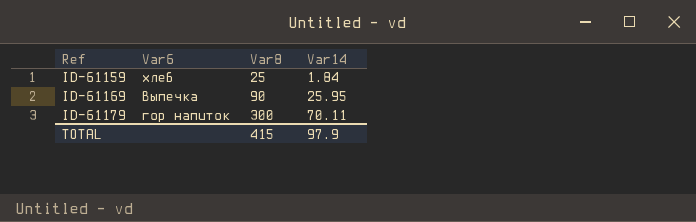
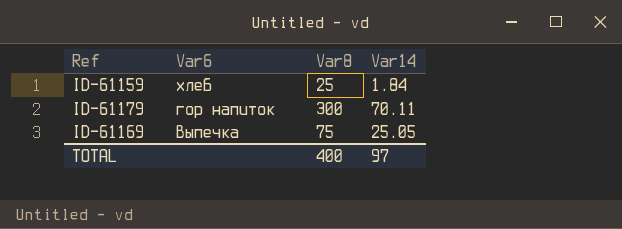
row order: Ref ascending -> Var6 descending
ID-61169 | Var8: 90 -> 75
ID-61169 | Var14: 25.95 -> 25.05
TOTAL | Var8: 415 -> 400
TOTAL | Var14: 97.9 -> 97

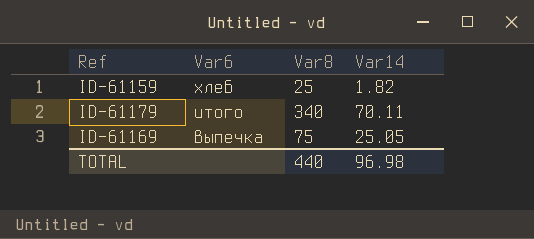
ID-61159 | Var14: 1.84 -> 1.82
ID-61179 | Var6: гор напиток -> итого
ID-61179 | Var8: 300 -> 340
TOTAL | Var8: 400 -> 440
TOTAL | Var14: 97 -> 96.98

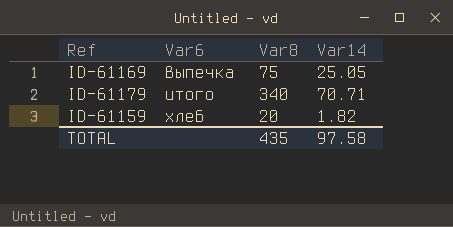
row order: Var6 descending -> Var6 ascending
ID-61179 | Var14: 70.11 -> 70.71
ID-61159 | Var8: 25 -> 20
TOTAL | Var8: 440 -> 435
TOTAL | Var14: 96.98 -> 97.58

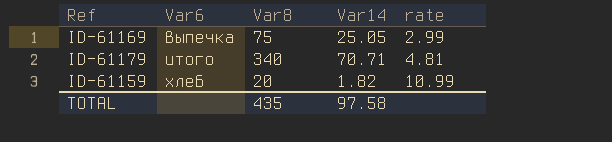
column rate | formula: none -> [Var8] / [Var14]

